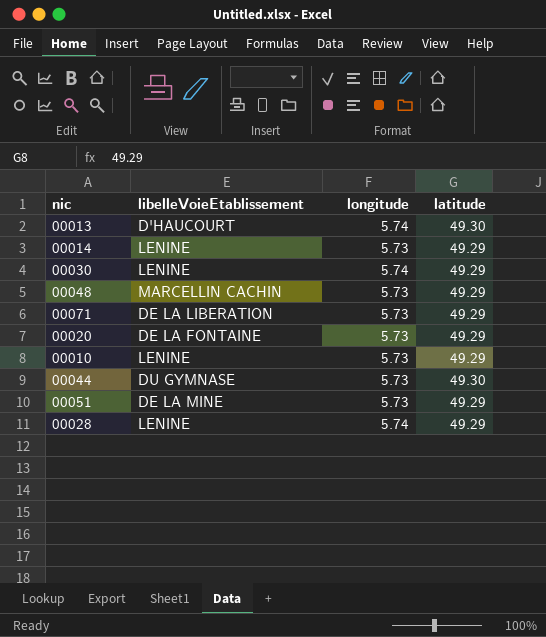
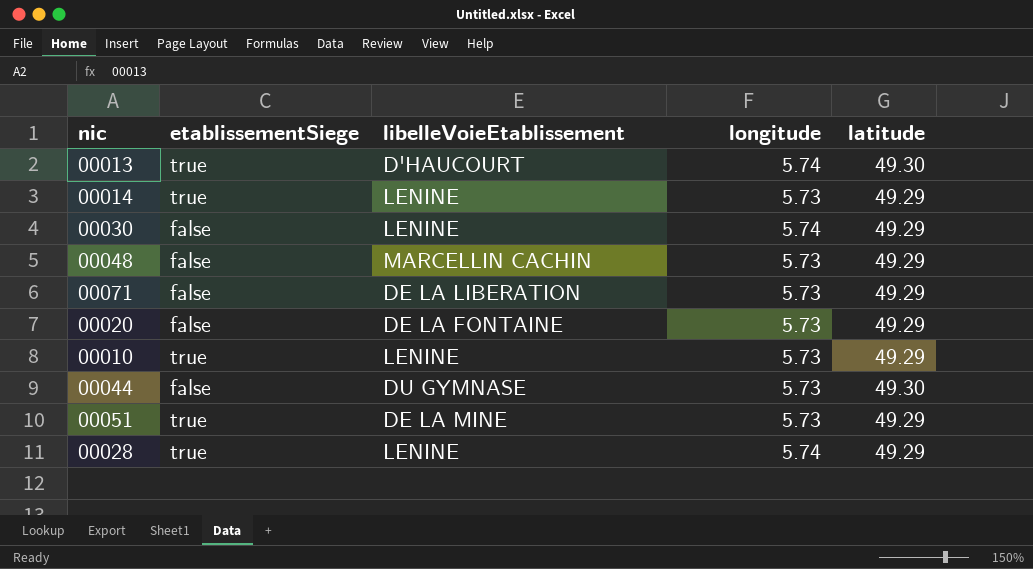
column etablissementSiege | position: none -> 2

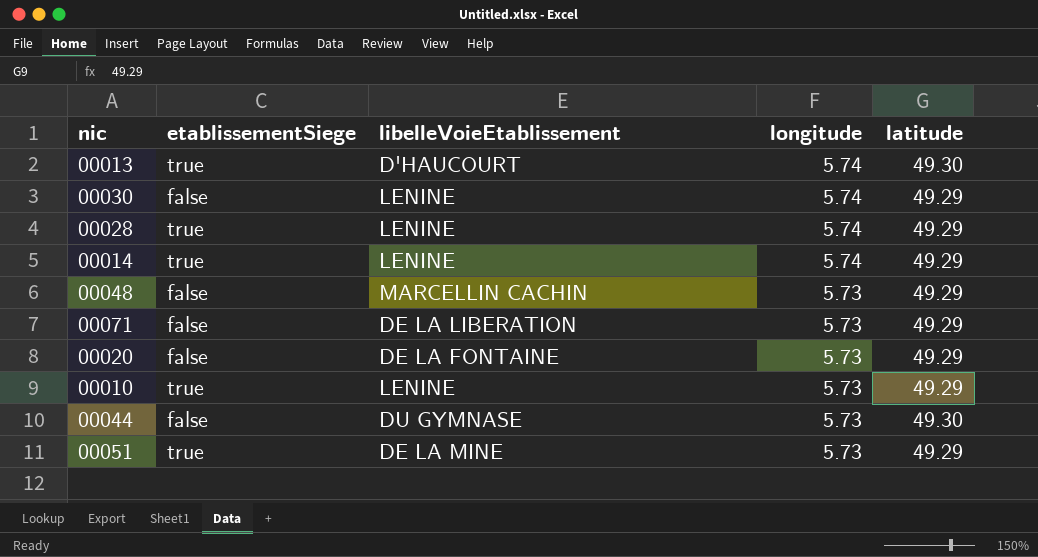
row order: none -> longitude descending
00014 | longitude: 5.73 -> 5.74

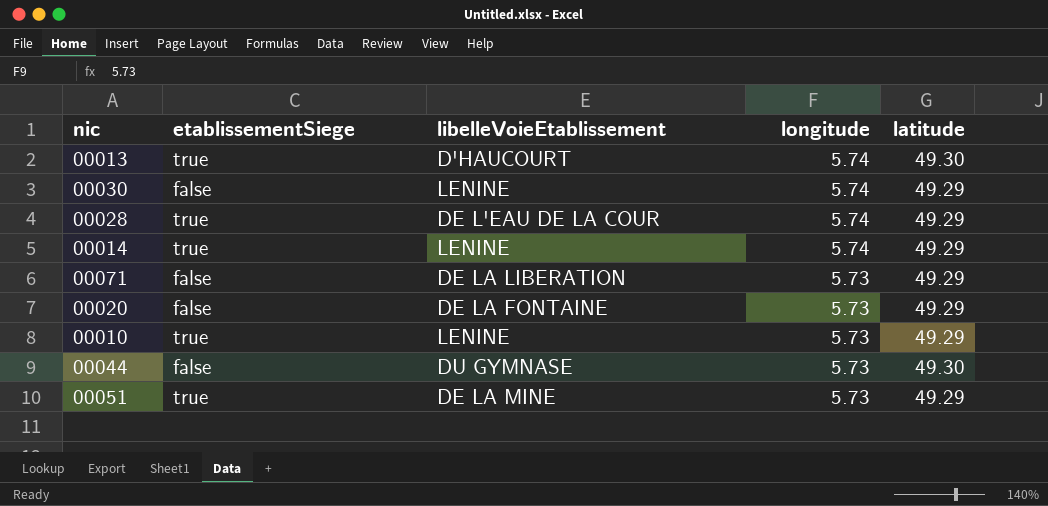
row 00048: false | MARCELLIN CACHIN | 5.73 | 49.29 -> none
00028 | libelleVoieEtablissement: LENINE -> DE L'EAU DE LA COUR

